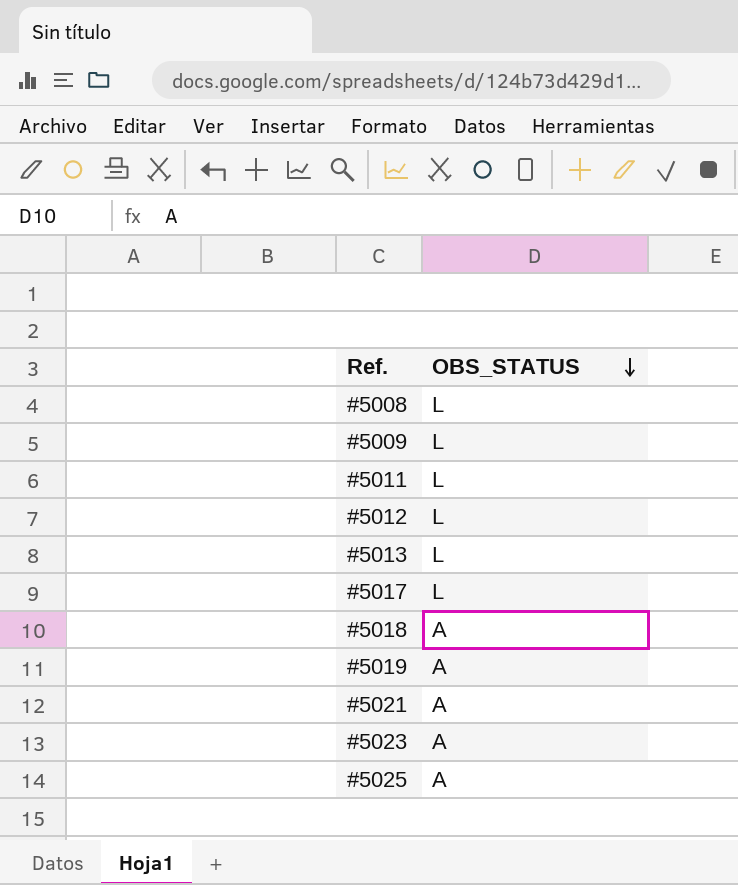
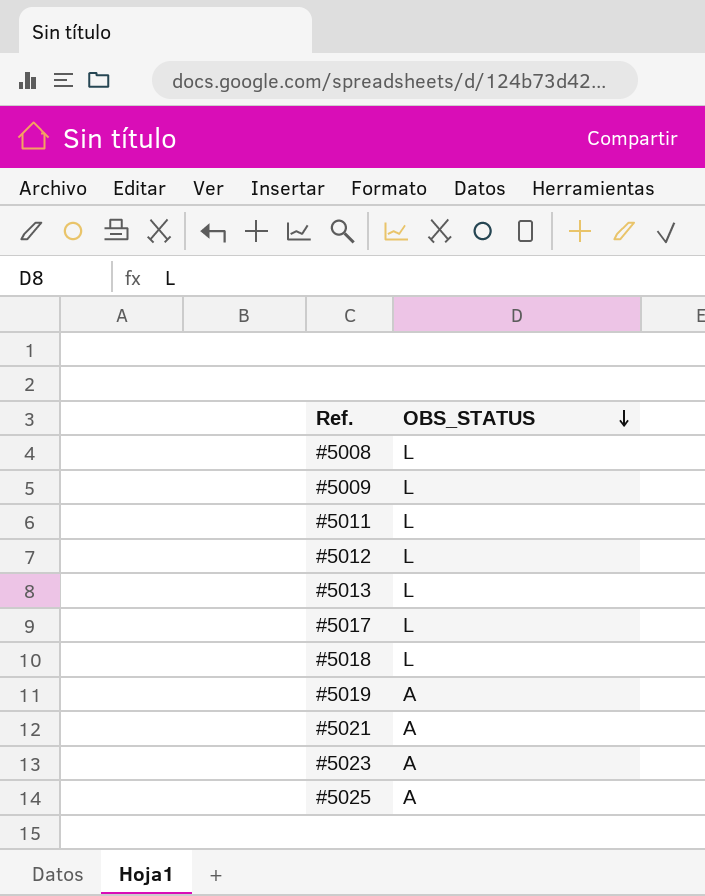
#5018 | OBS_STATUS: A -> L

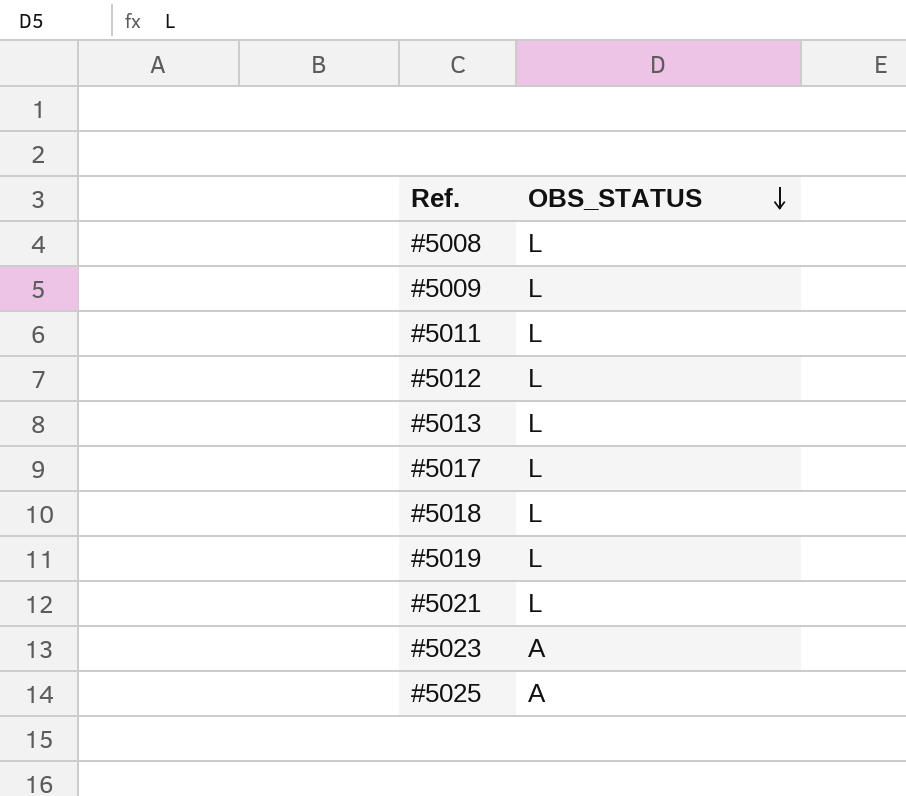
#5019 | OBS_STATUS: A -> L
#5021 | OBS_STATUS: A -> L

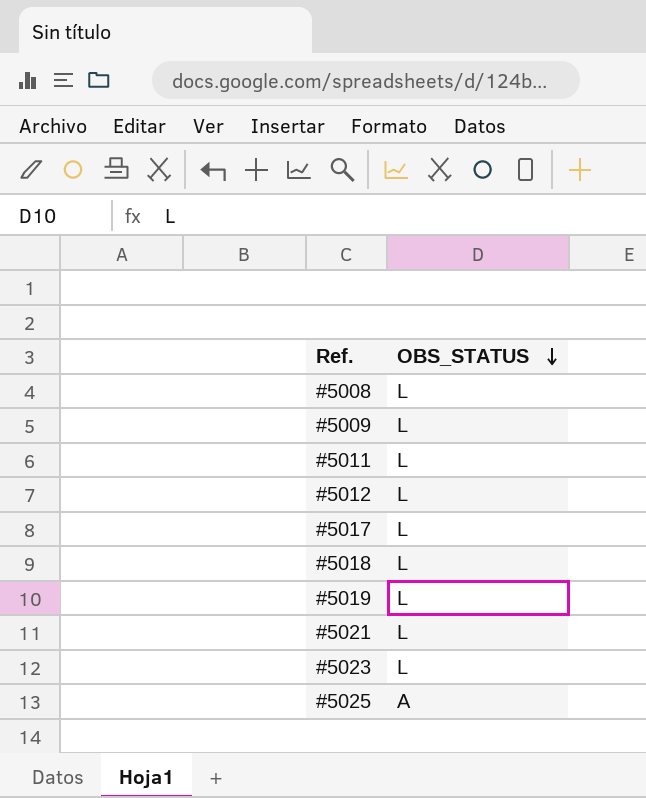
row #5013: L -> none
#5023 | OBS_STATUS: A -> L

